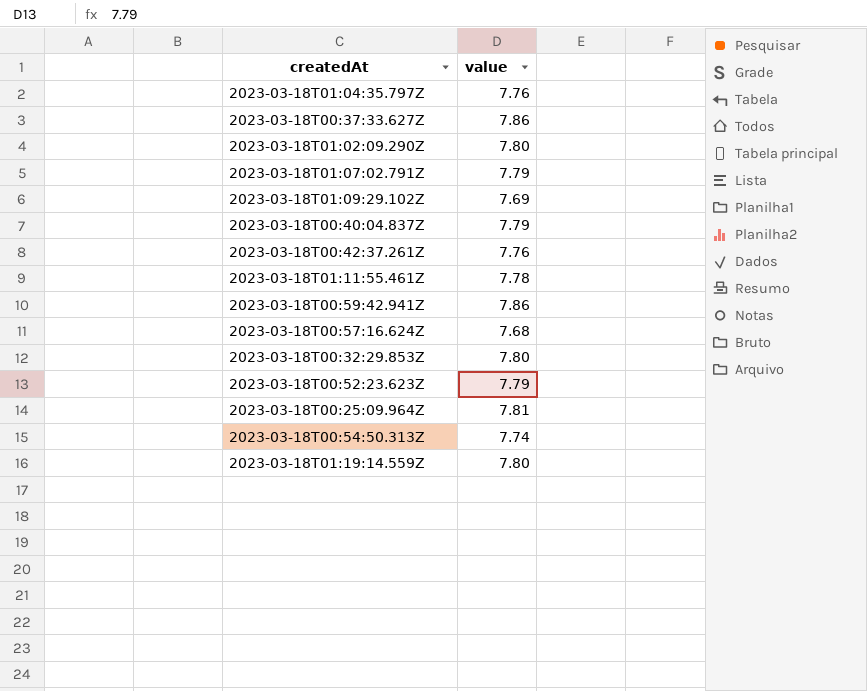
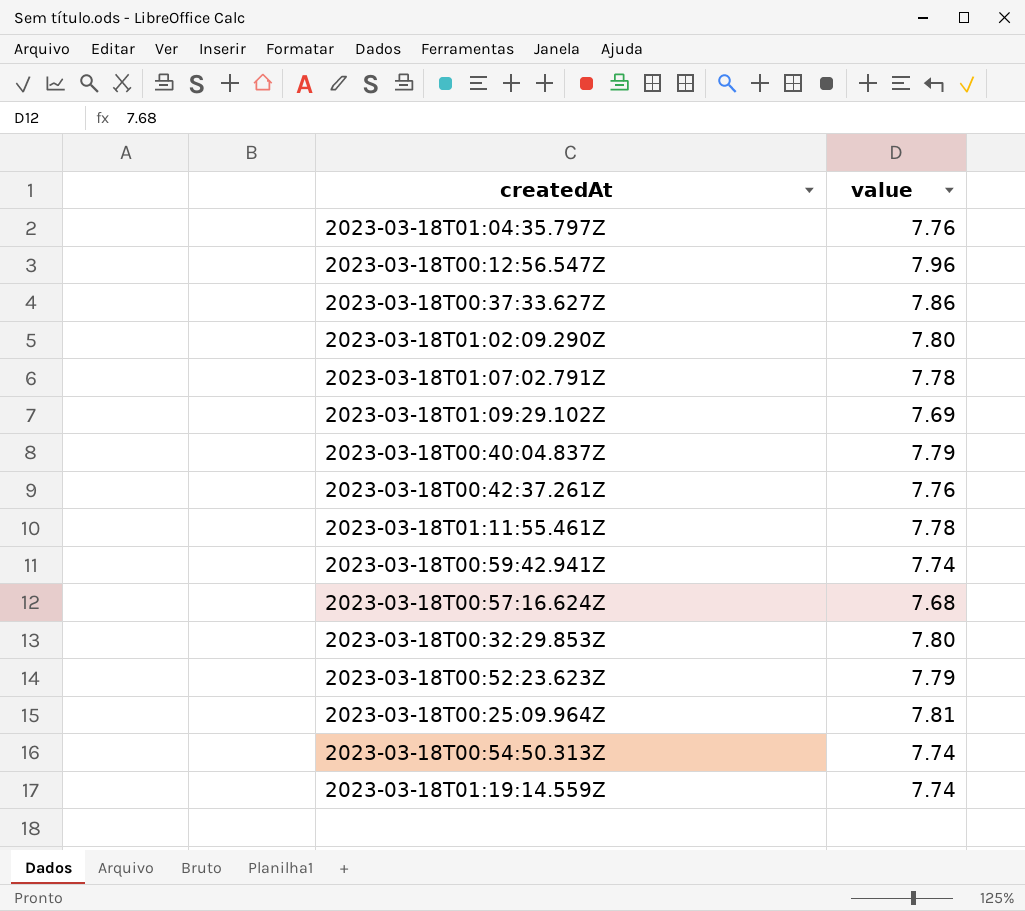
row 2023-03-18T00:12:56.547Z: none -> 7.96
2023-03-18T01:07:02.791Z | value: 7.79 -> 7.78
2023-03-18T00:59:42.941Z | value: 7.86 -> 7.74
2023-03-18T01:19:14.559Z | value: 7.80 -> 7.74

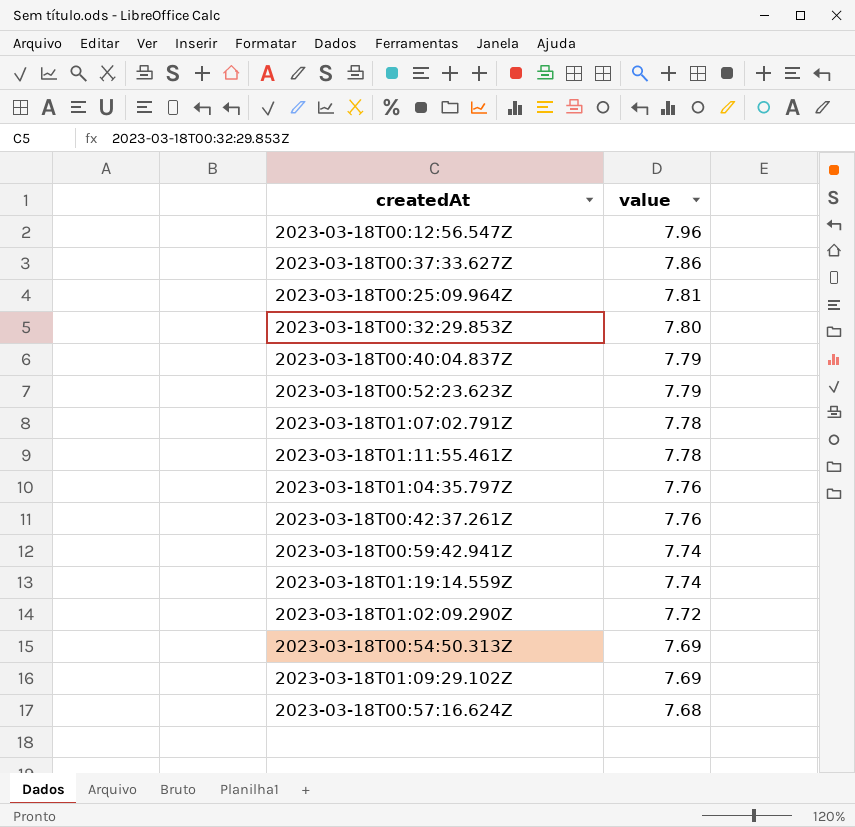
row order: none -> value descending
2023-03-18T01:02:09.290Z | value: 7.80 -> 7.72
2023-03-18T00:54:50.313Z | value: 7.74 -> 7.69

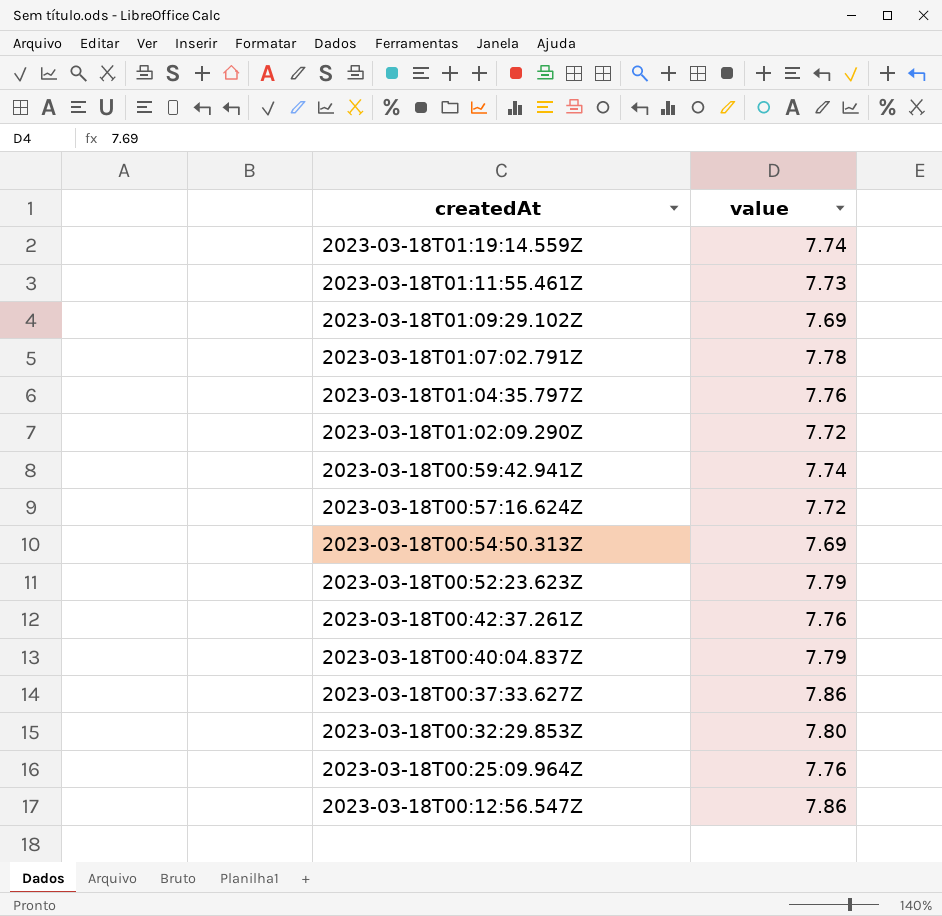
row order: value descending -> createdAt descending
2023-03-18T01:11:55.461Z | value: 7.78 -> 7.73
2023-03-18T00:57:16.624Z | value: 7.68 -> 7.72
2023-03-18T00:25:09.964Z | value: 7.81 -> 7.76
2023-03-18T00:12:56.547Z | value: 7.96 -> 7.86

